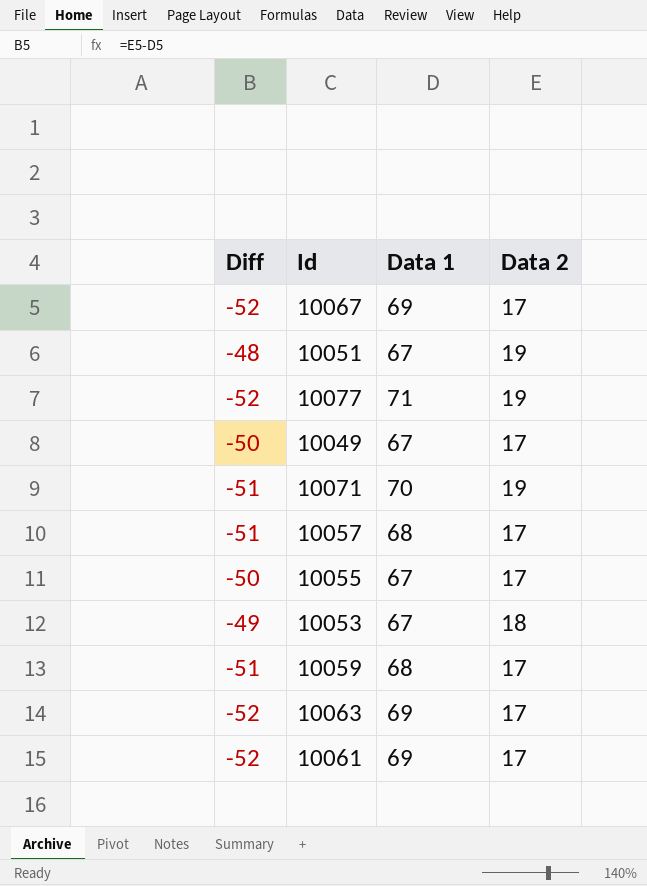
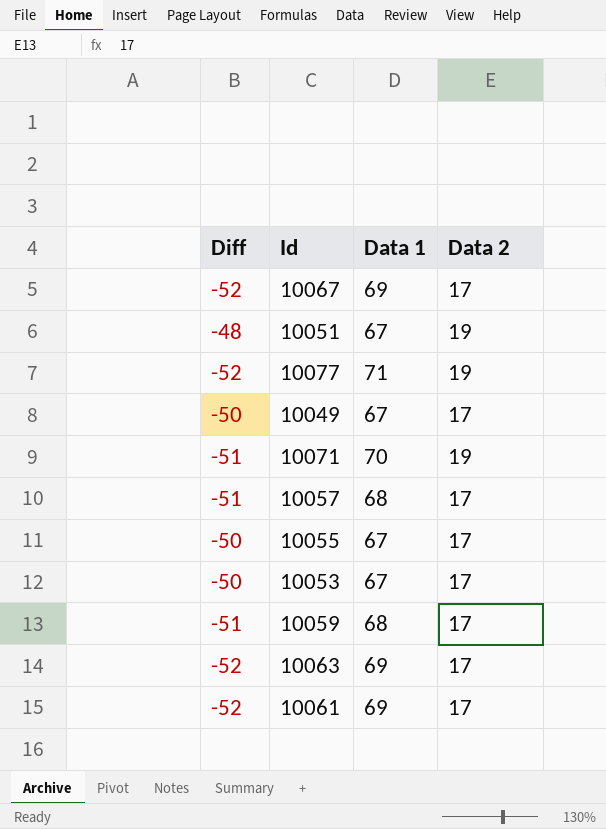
10053 | Diff: -49 -> -50
10053 | Data 2: 18 -> 17

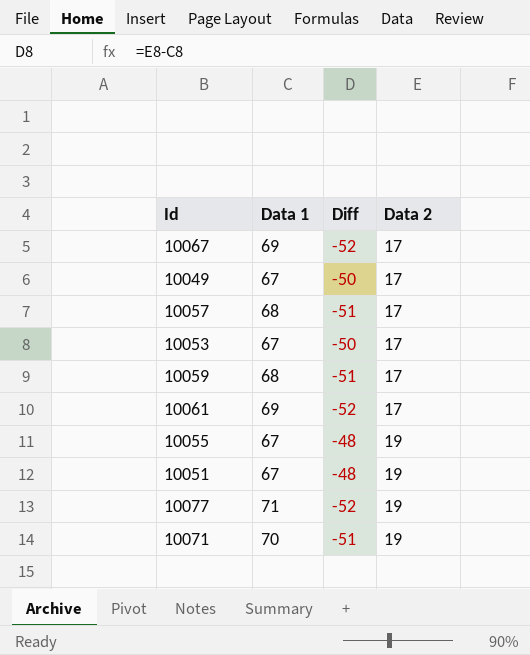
row order: none -> Data 2 ascending
column Diff | position: 1 -> 3
row 10063: -52 | 69 | 17 -> none
10055 | Diff: -50 -> -48
10055 | Data 2: 17 -> 19

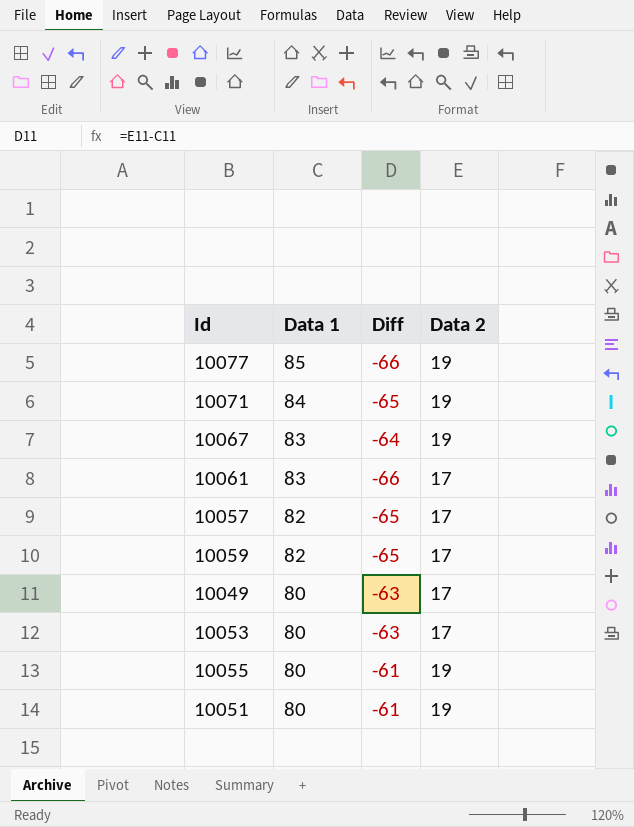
row order: Data 2 ascending -> Data 1 descending
10077 | Data 1: 71 -> 85
10077 | Diff: -52 -> -66
10071 | Data 1: 70 -> 84
10071 | Diff: -51 -> -65
10067 | Data 1: 69 -> 83
10067 | Diff: -52 -> -64
10067 | Data 2: 17 -> 19
10061 | Data 1: 69 -> 83
10061 | Diff: -52 -> -66
10057 | Data 1: 68 -> 82
10057 | Diff: -51 -> -65
10059 | Data 1: 68 -> 82
10059 | Diff: -51 -> -65
10049 | Data 1: 67 -> 80
10049 | Diff: -50 -> -63
10053 | Data 1: 67 -> 80
10053 | Diff: -50 -> -63
10055 | Data 1: 67 -> 80
10055 | Diff: -48 -> -61
10051 | Data 1: 67 -> 80
10051 | Diff: -48 -> -61

